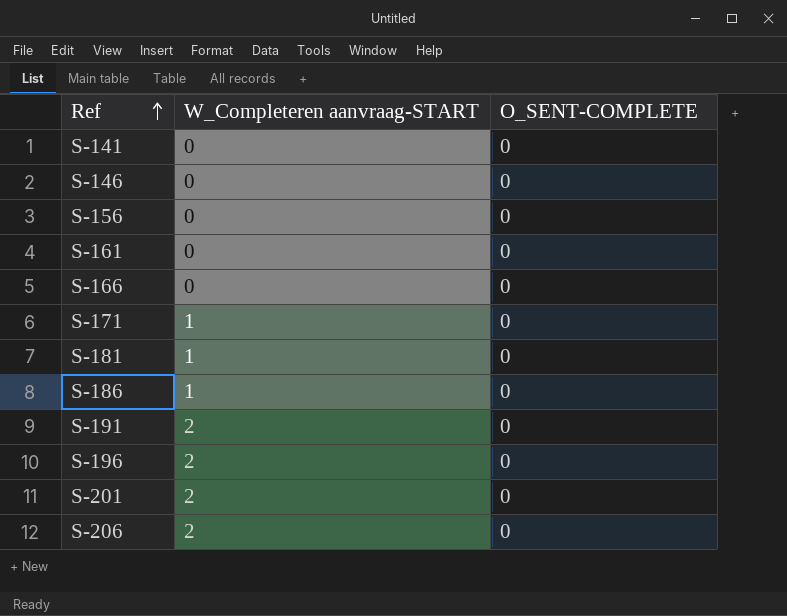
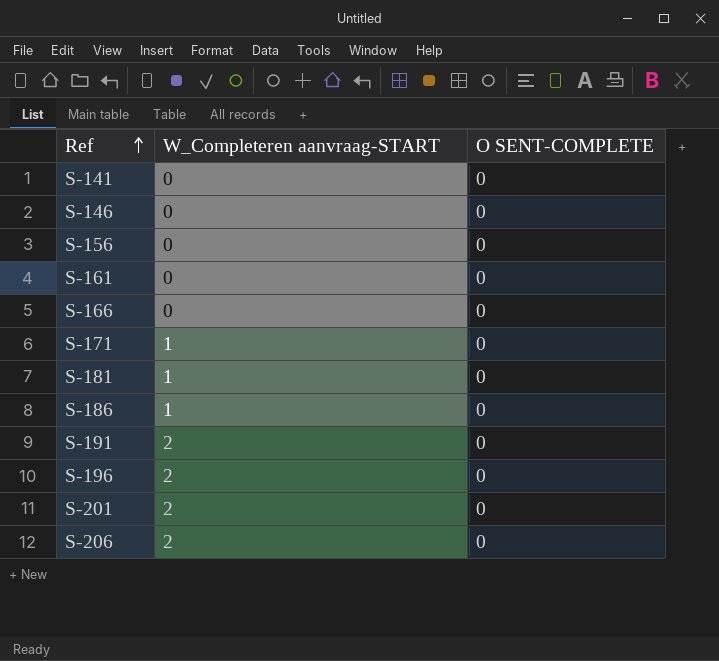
column name: O_SENT-COMPLETE -> O SENT-COMPLETE

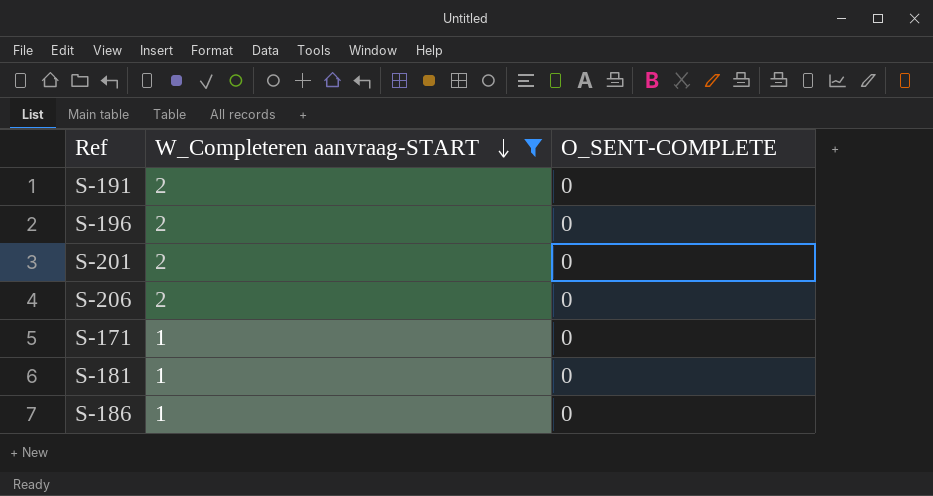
filter: none -> W_Completeren aanvraag-START != 0
row order: Ref ascending -> W_Completeren aanvraag-START descending
column name: O SENT-COMPLETE -> O_SENT-COMPLETE

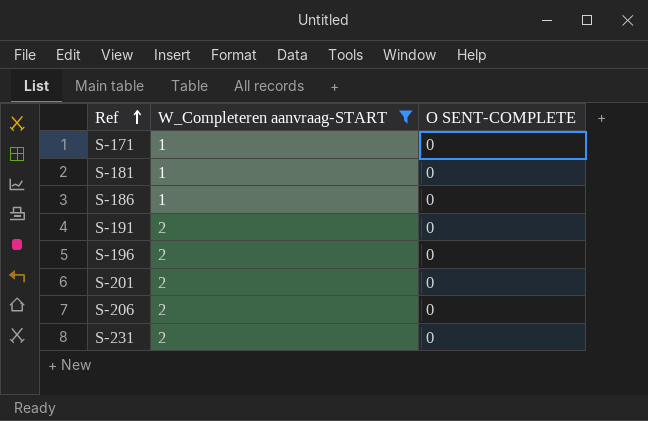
row order: W_Completeren aanvraag-START descending -> Ref ascending
column name: O_SENT-COMPLETE -> O SENT-COMPLETE
row S-231: none -> 2 | 0

